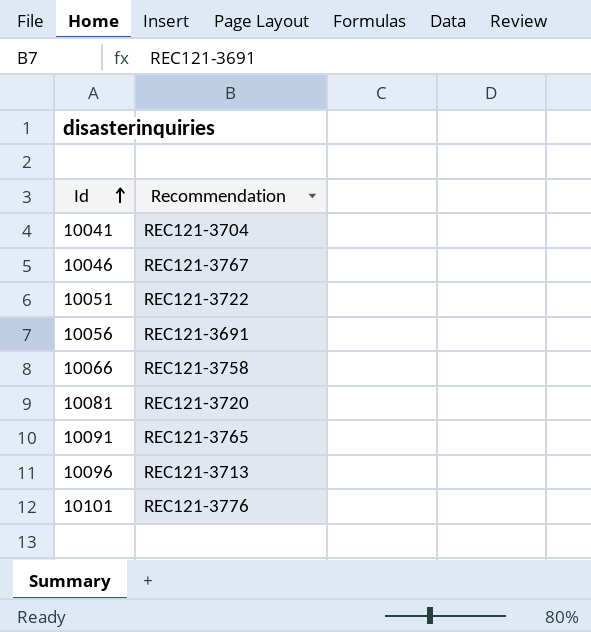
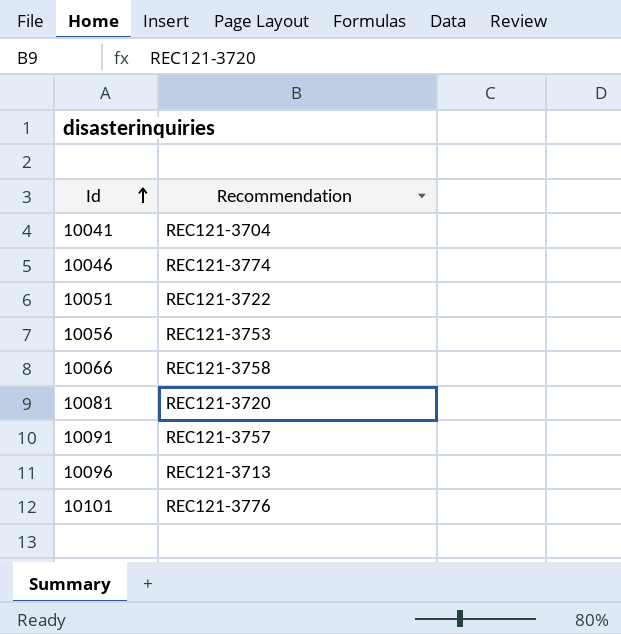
10046 | Recommendation: REC121-3767 -> REC121-3774
10056 | Recommendation: REC121-3691 -> REC121-3753
10091 | Recommendation: REC121-3765 -> REC121-3757

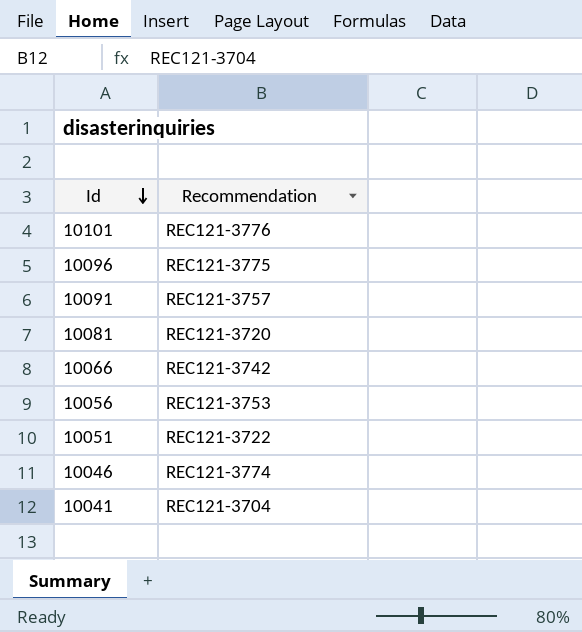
row order: Id ascending -> Id descending
10096 | Recommendation: REC121-3713 -> REC121-3775
10066 | Recommendation: REC121-3758 -> REC121-3742

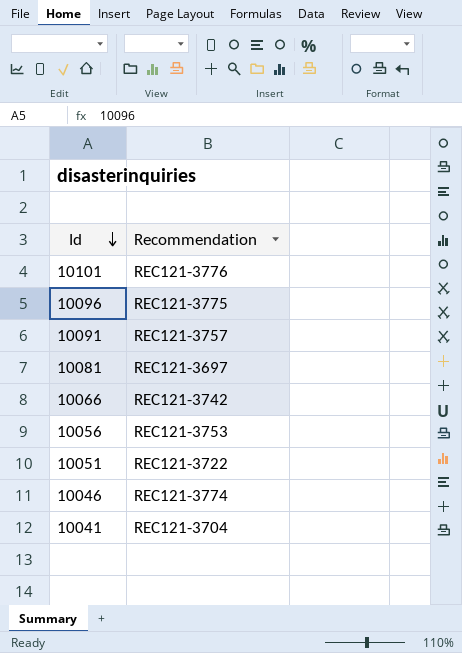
10081 | Recommendation: REC121-3720 -> REC121-3697

